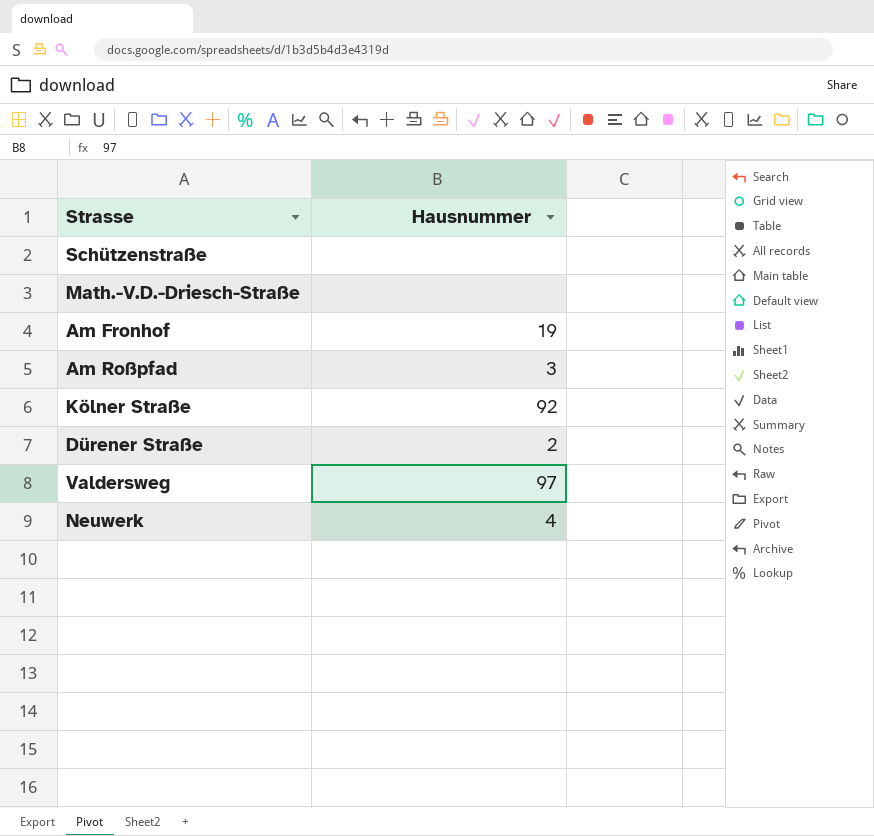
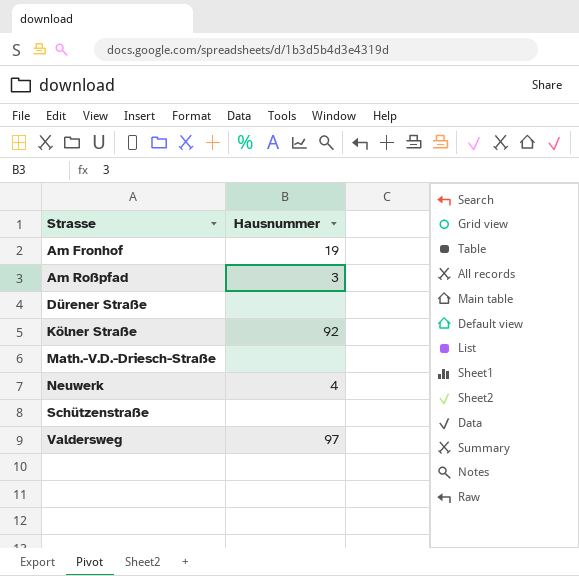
row order: none -> Strasse ascending
Dürener Straße | Hausnummer: 2 -> none

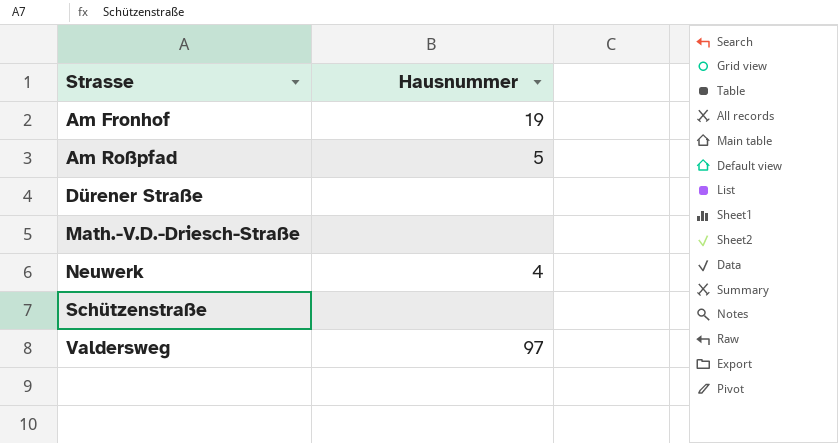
row Kölner Straße: 92 -> none
Am Roßpfad | Hausnummer: 3 -> 5

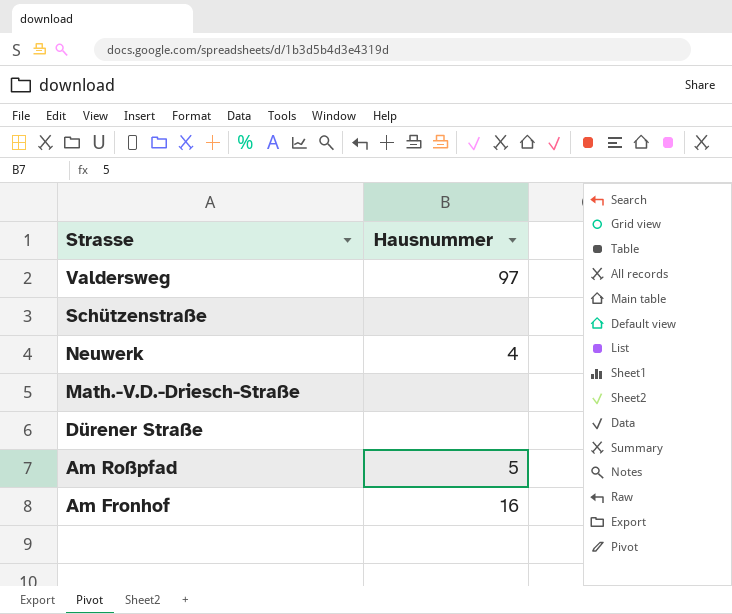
row order: Strasse ascending -> Strasse descending
Am Fronhof | Hausnummer: 19 -> 16

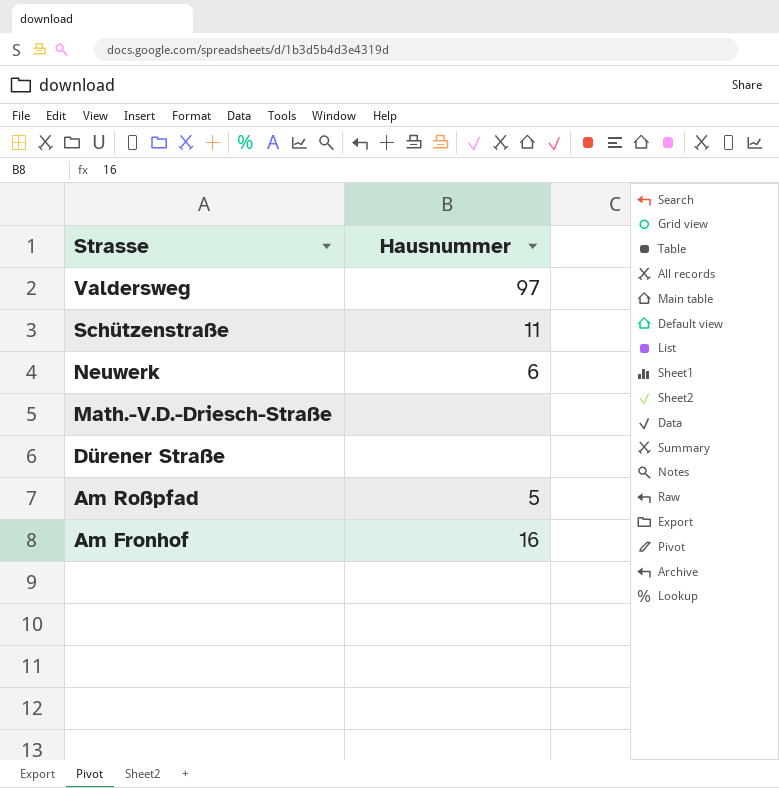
Schützenstraße | Hausnummer: none -> 11
Neuwerk | Hausnummer: 4 -> 6

